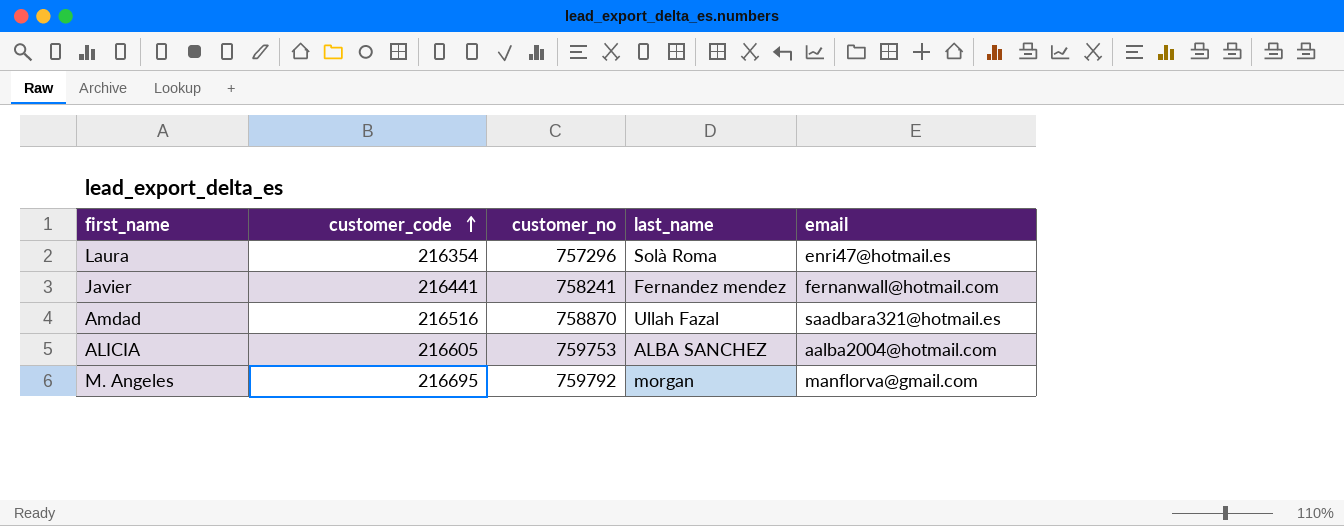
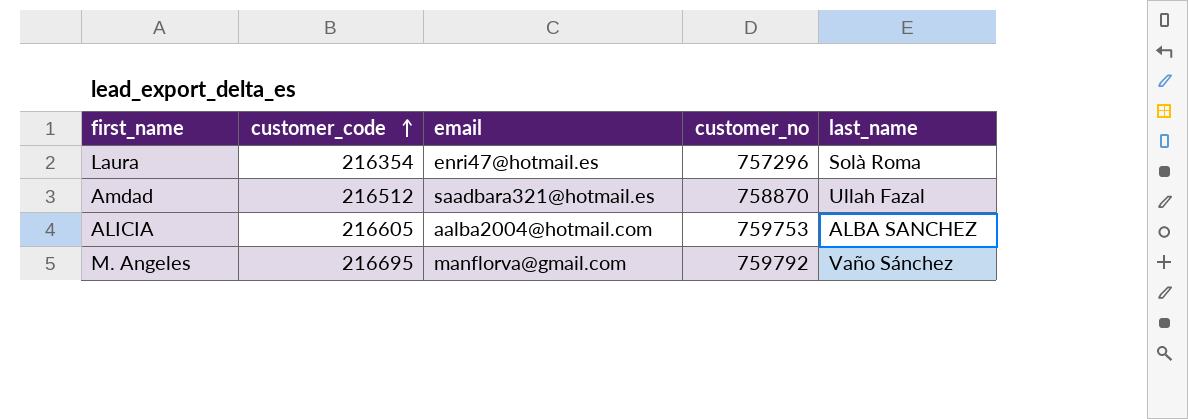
column email | position: 5 -> 3
row Javier: 216441 | 758241 | Fernandez mendez | fernanwall@hotmail.com -> none
Amdad | customer_code: 216516 -> 216512
M. Angeles | last_name: morgan -> Vaño Sánchez

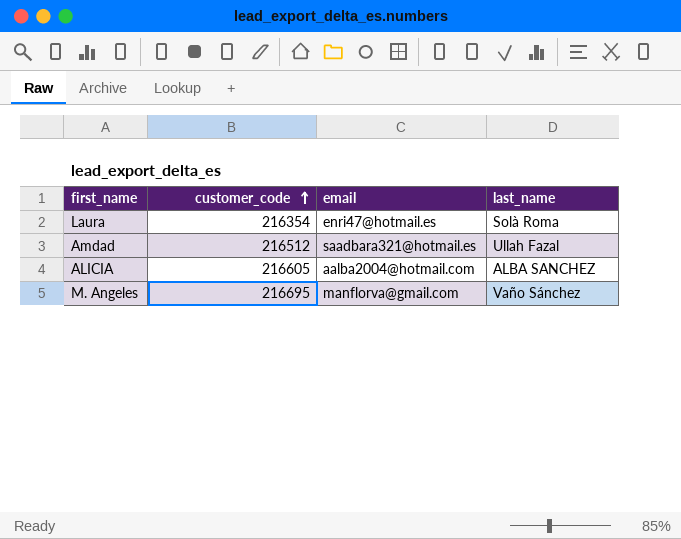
column customer_no | position: 4 -> none

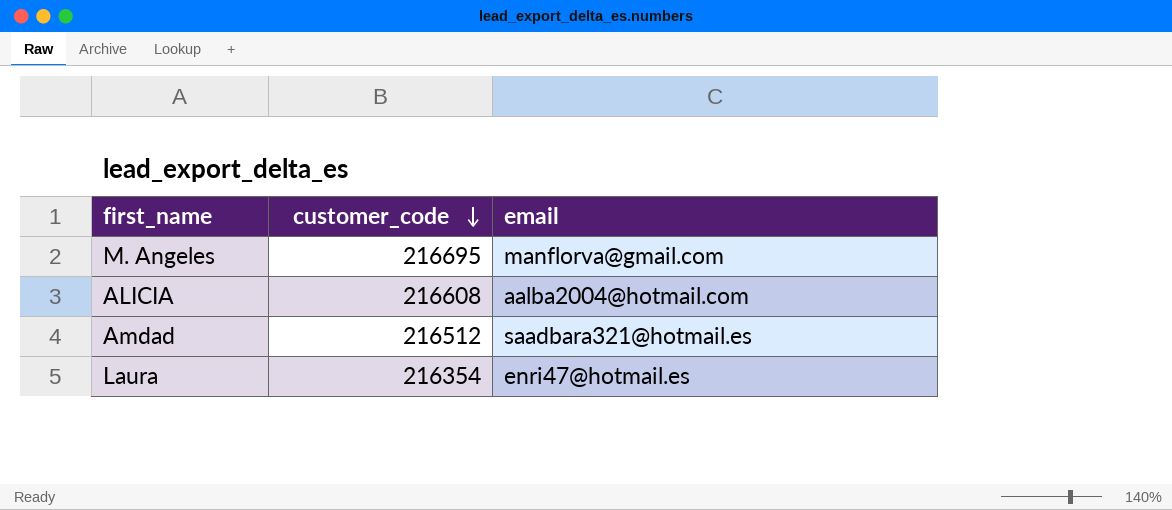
row order: customer_code ascending -> customer_code descending
column last_name | position: 4 -> none
ALICIA | customer_code: 216605 -> 216608

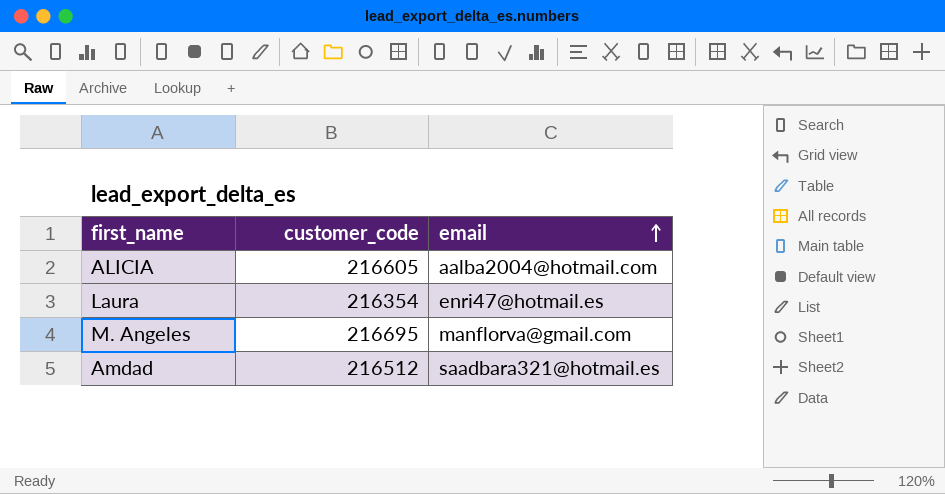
row order: customer_code descending -> email ascending
ALICIA | customer_code: 216608 -> 216605

